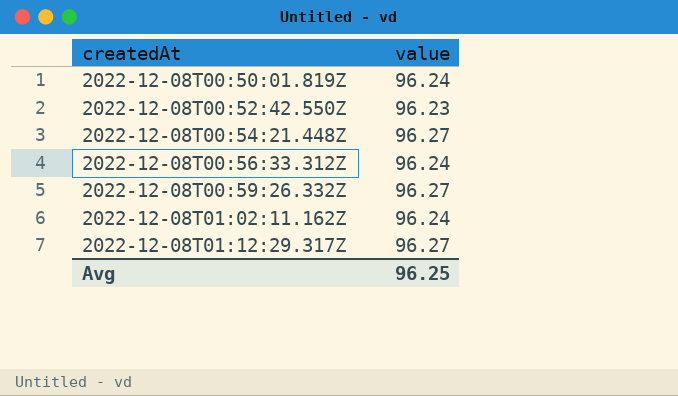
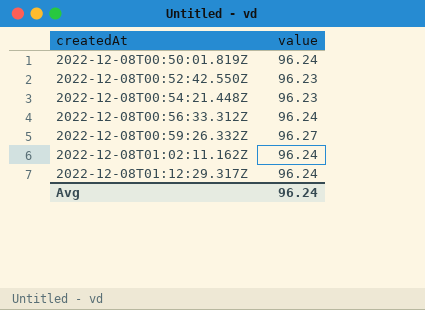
2022-12-08T00:54:21.448Z | value: 96.27 -> 96.23
2022-12-08T01:12:29.317Z | value: 96.27 -> 96.24
Avg | value: 96.25 -> 96.24

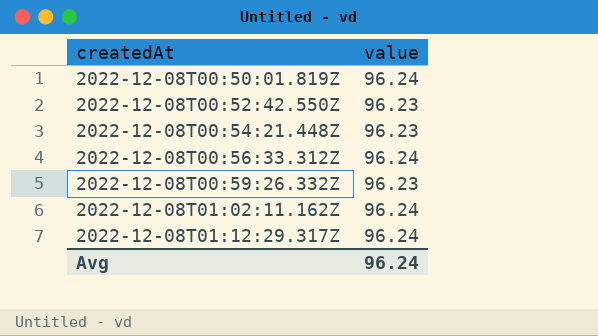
2022-12-08T00:59:26.332Z | value: 96.27 -> 96.23

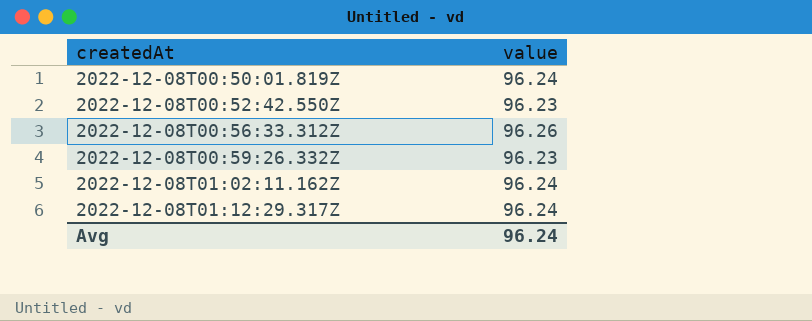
row 2022-12-08T00:54:21.448Z: 96.23 -> none
2022-12-08T00:56:33.312Z | value: 96.24 -> 96.26

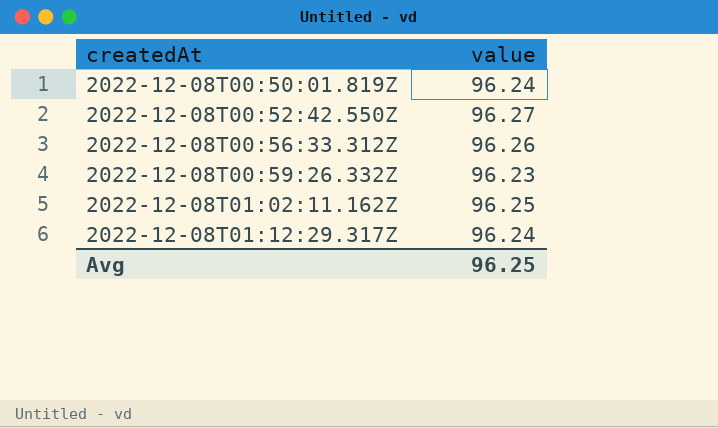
2022-12-08T00:52:42.550Z | value: 96.23 -> 96.27
2022-12-08T01:02:11.162Z | value: 96.24 -> 96.25
Avg | value: 96.24 -> 96.25

